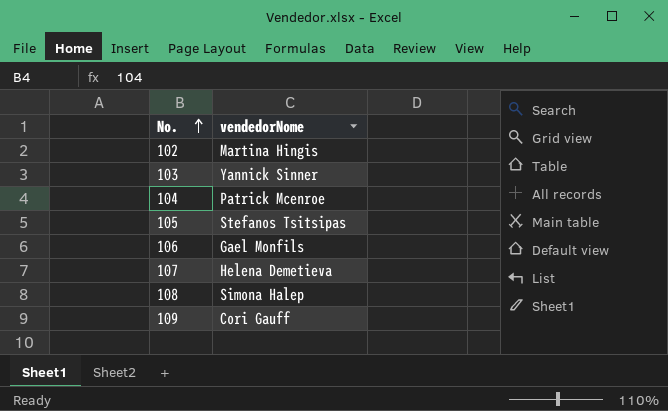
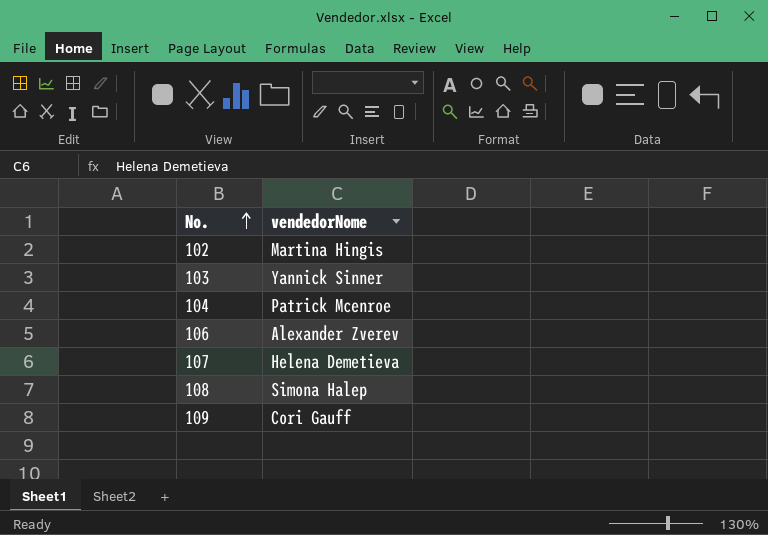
row 105: Stefanos Tsitsipas -> none
106 | vendedorNome: Gael Monfils -> Alexander Zverev

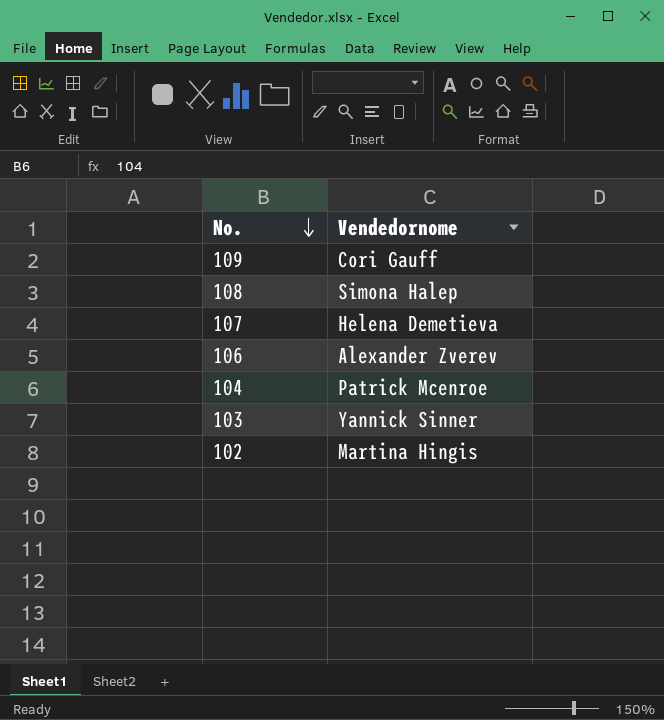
row order: No. ascending -> No. descending
column name: vendedorNome -> Vendedornome

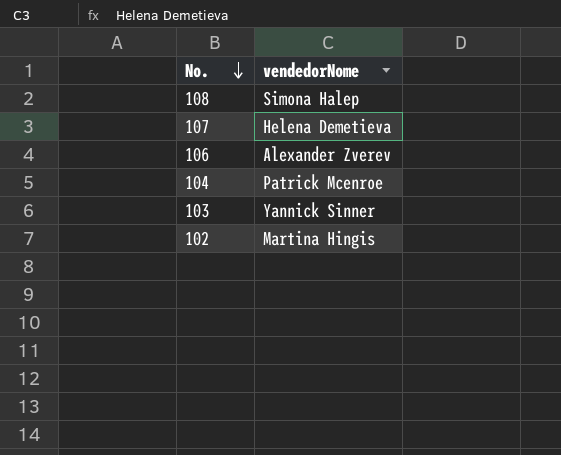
column name: Vendedornome -> vendedorNome
row 109: Cori Gauff -> none

